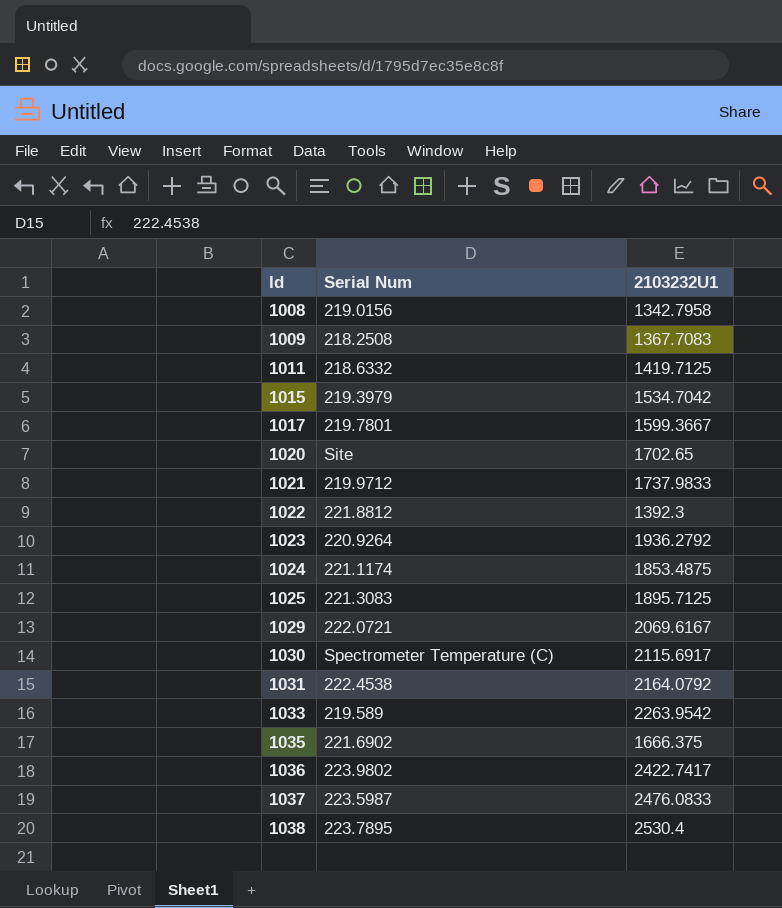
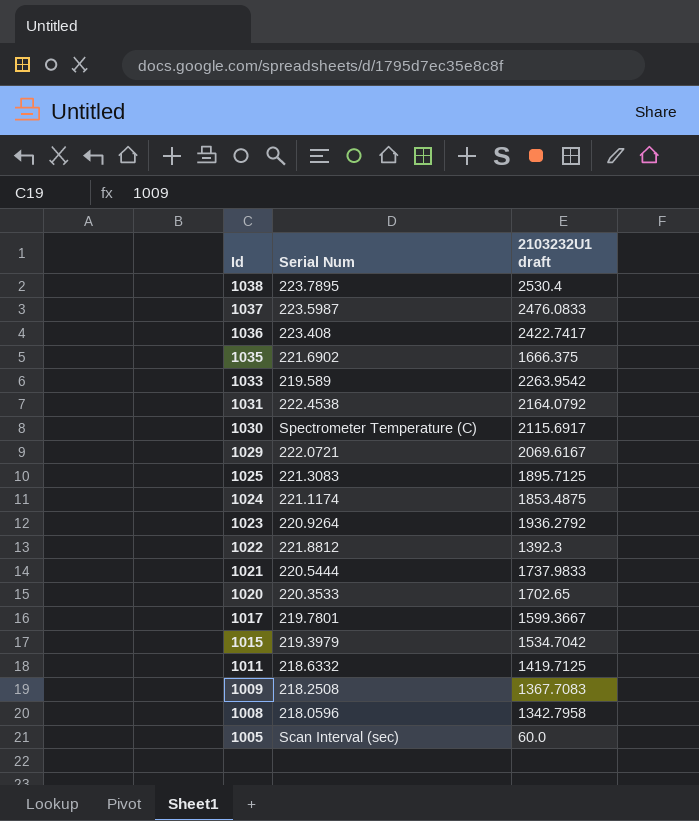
row order: Id ascending -> Id descending
column name: 2103232U1 -> 2103232U1 draft
1036 | Serial Num: 223.9802 -> 223.408
1021 | Serial Num: 219.9712 -> 220.5444
1020 | Serial Num: Site -> 220.3533
1008 | Serial Num: 219.0156 -> 218.0596
row 1005: none -> Scan Interval (sec) | 60.0

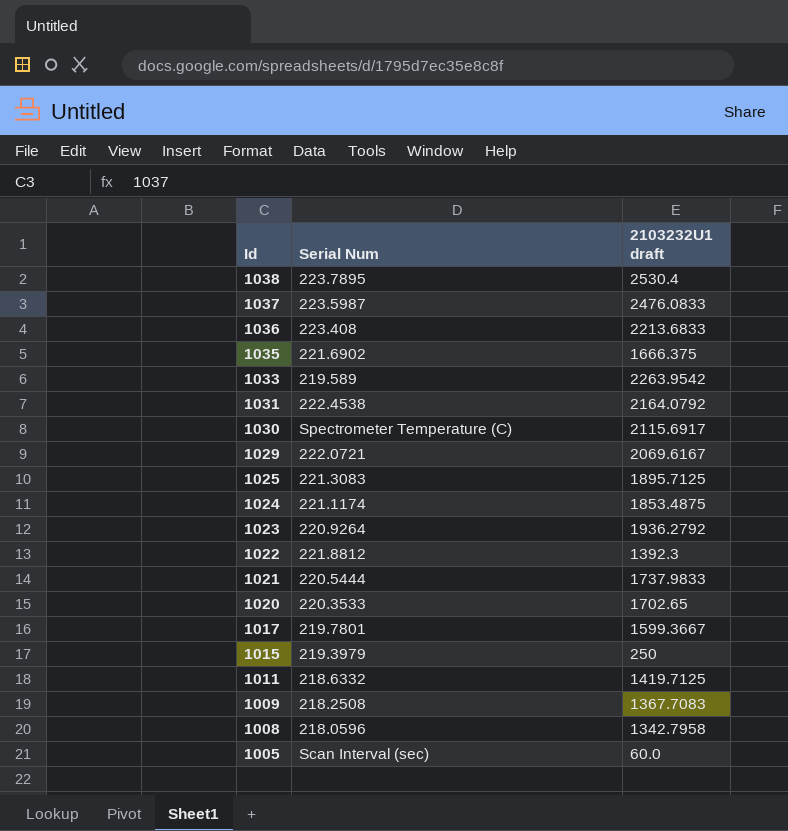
1036 | 2103232U1 draft: 2422.7417 -> 2213.6833
1015 | 2103232U1 draft: 1534.7042 -> 250

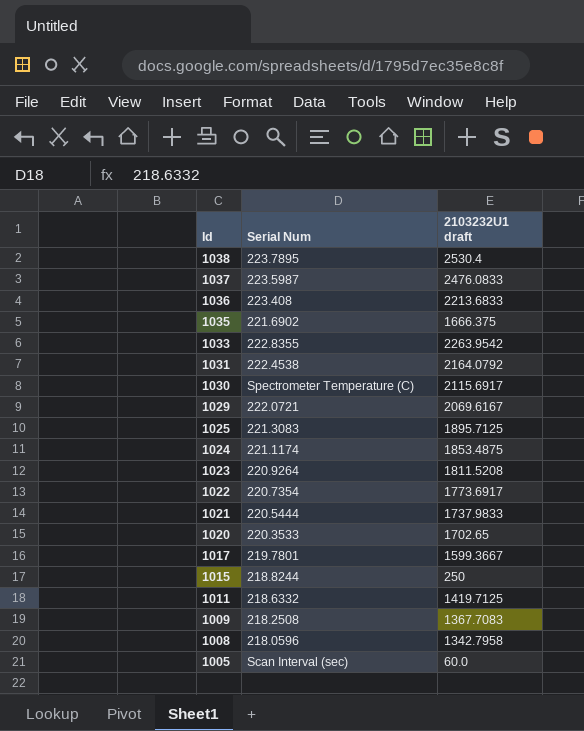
1033 | Serial Num: 219.589 -> 222.8355
1023 | 2103232U1 draft: 1936.2792 -> 1811.5208
1022 | Serial Num: 221.8812 -> 220.7354
1022 | 2103232U1 draft: 1392.3 -> 1773.6917
1015 | Serial Num: 219.3979 -> 218.8244

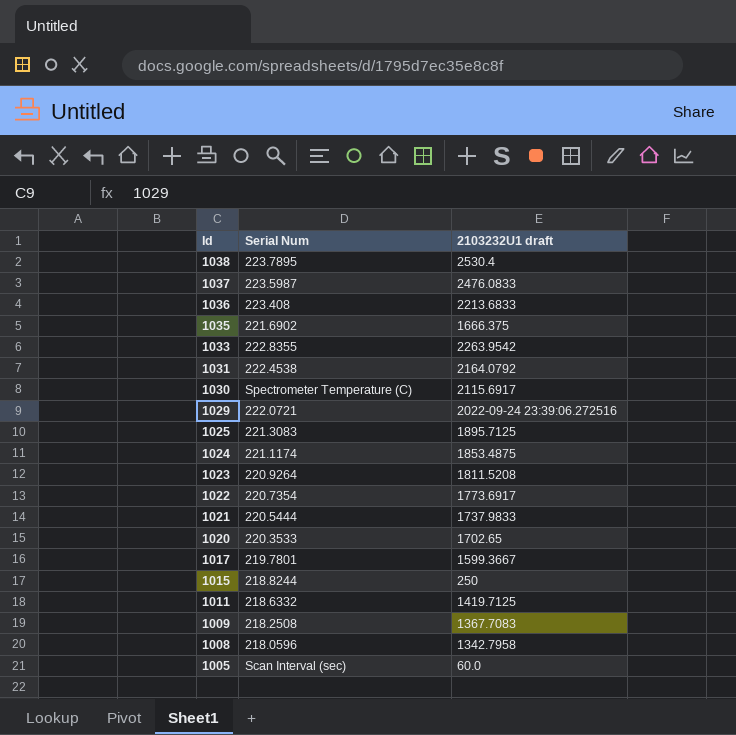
1029 | 2103232U1 draft: 2069.6167 -> 2022-09-24 23:39:06.272516

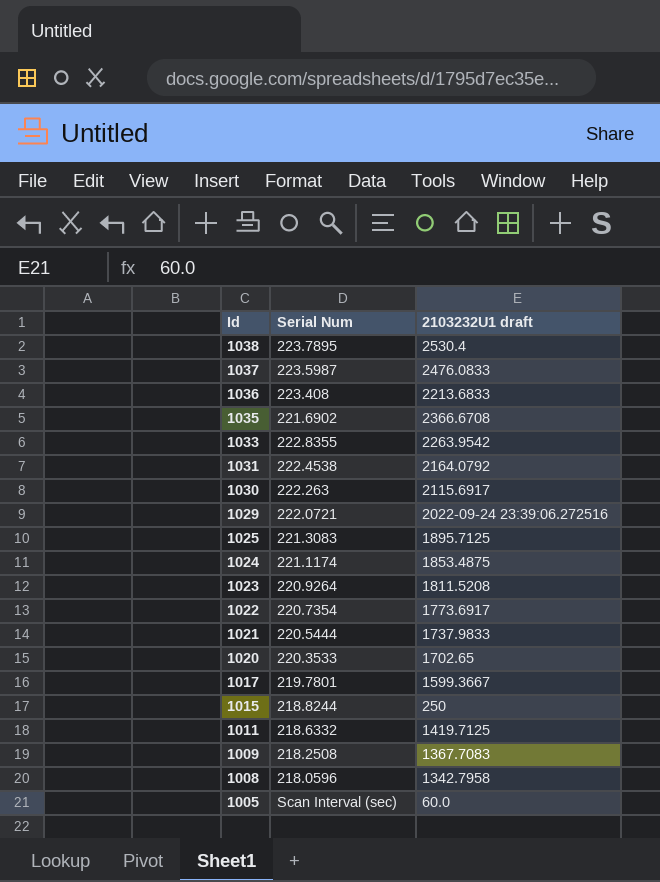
1035 | 2103232U1 draft: 1666.375 -> 2366.6708
1030 | Serial Num: Spectrometer Temperature (C) -> 222.263

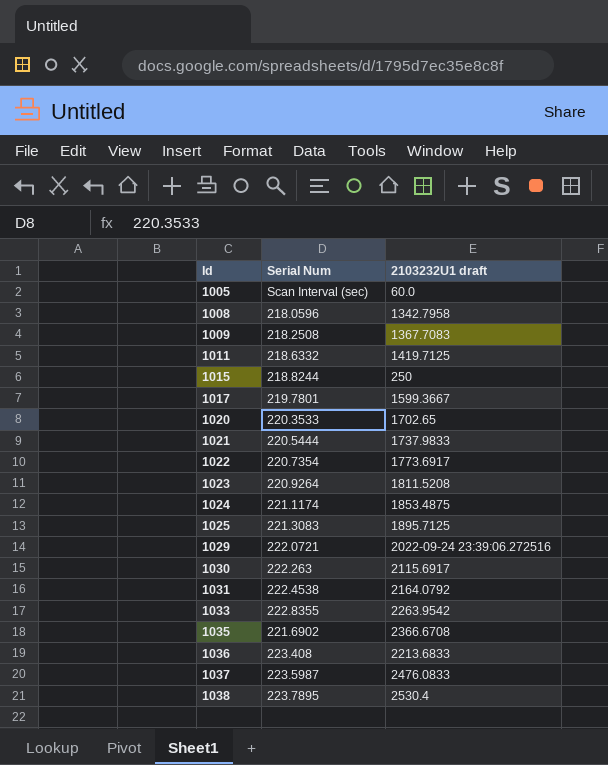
row order: Id descending -> Id ascending

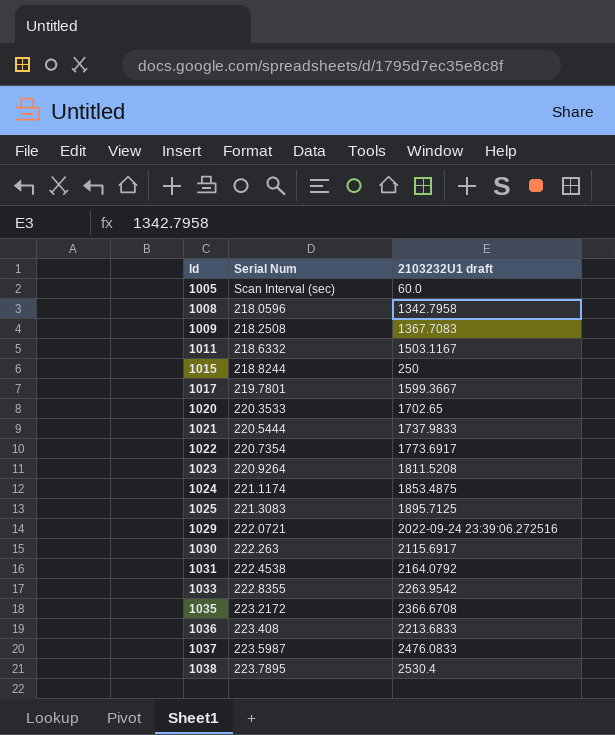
1011 | 2103232U1 draft: 1419.7125 -> 1503.1167
1035 | Serial Num: 221.6902 -> 223.2172

